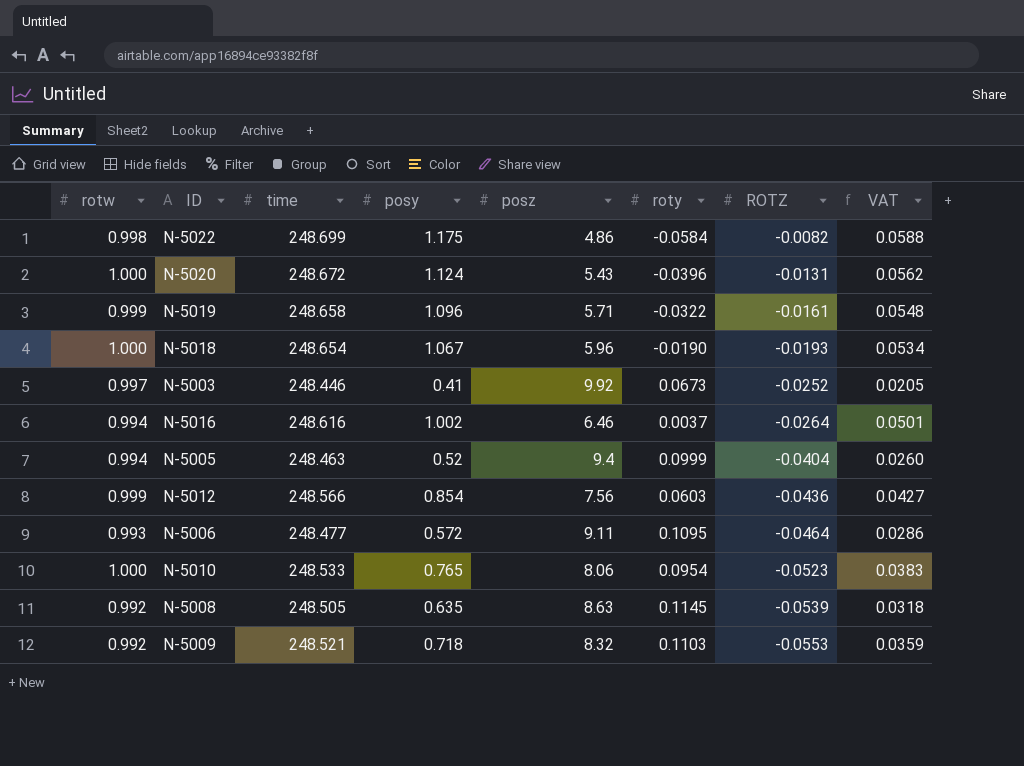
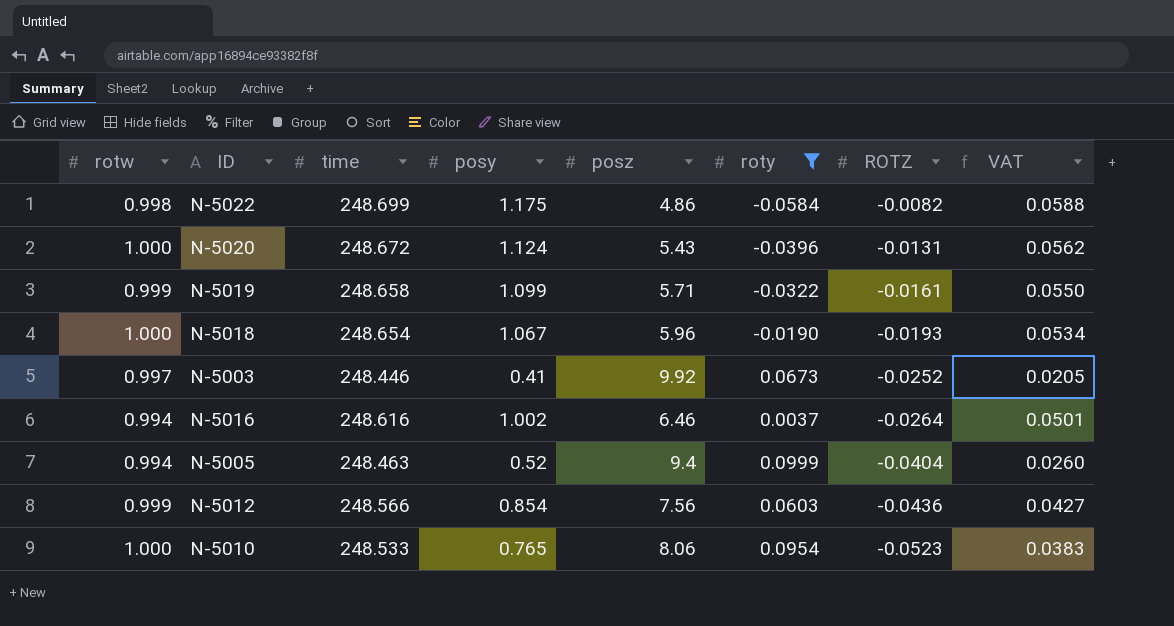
filter: none -> roty <= 0.0999
N-5019 | posy: 1.096 -> 1.099
N-5019 | VAT: 0.0548 -> 0.0550

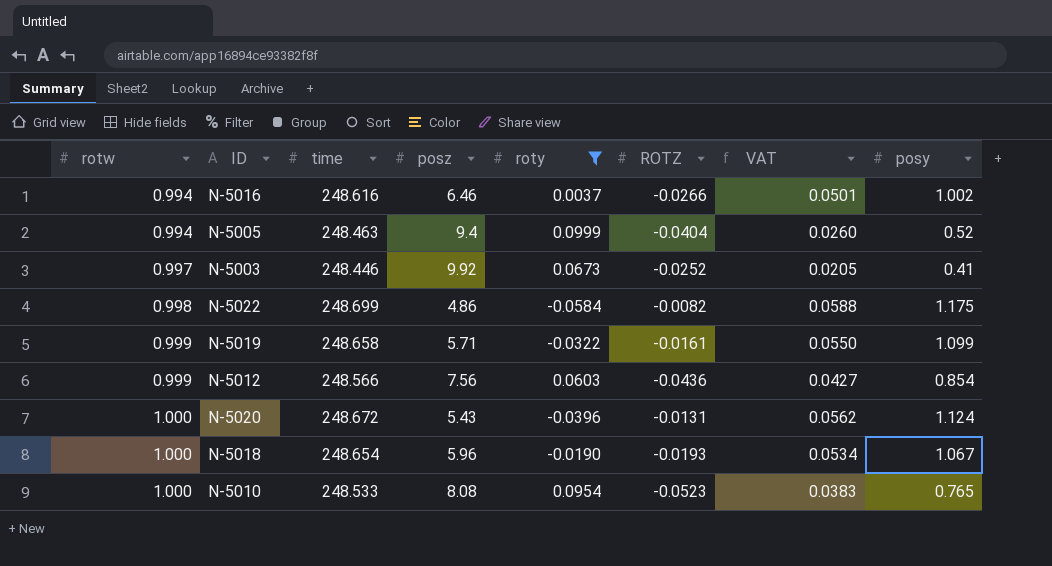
row order: ROTZ descending -> rotw ascending
column posy | position: 4 -> 8
N-5016 | ROTZ: -0.0264 -> -0.0266
N-5010 | posz: 8.06 -> 8.08

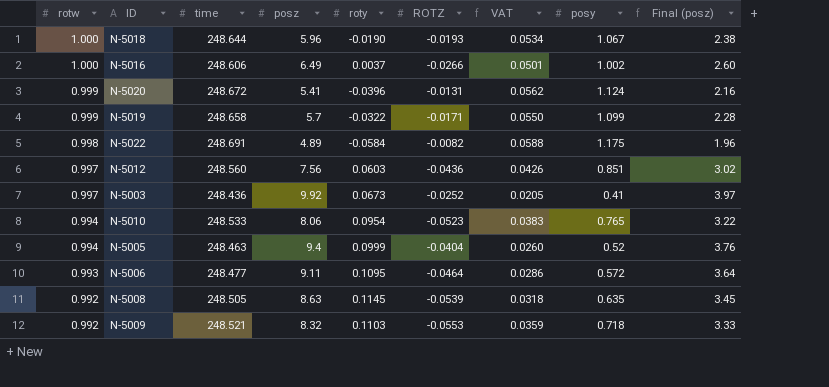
filter: roty <= 0.0999 -> none
row order: rotw ascending -> rotw descending
column Final (posz) | formula: none -> [posz] * 0.4
N-5018 | time: 248.654 -> 248.644
N-5016 | rotw: 0.994 -> 1.000
N-5016 | time: 248.616 -> 248.606
N-5016 | posz: 6.46 -> 6.49
N-5020 | rotw: 1.000 -> 0.999
N-5020 | posz: 5.43 -> 5.41
N-5019 | posz: 5.71 -> 5.7
N-5019 | ROTZ: -0.0161 -> -0.0171
N-5022 | time: 248.699 -> 248.691
N-5022 | posz: 4.86 -> 4.89
N-5012 | rotw: 0.999 -> 0.997
N-5012 | time: 248.566 -> 248.560
N-5012 | VAT: 0.0427 -> 0.0426
N-5012 | posy: 0.854 -> 0.851
N-5003 | time: 248.446 -> 248.436
N-5010 | rotw: 1.000 -> 0.994
N-5010 | posz: 8.08 -> 8.06

